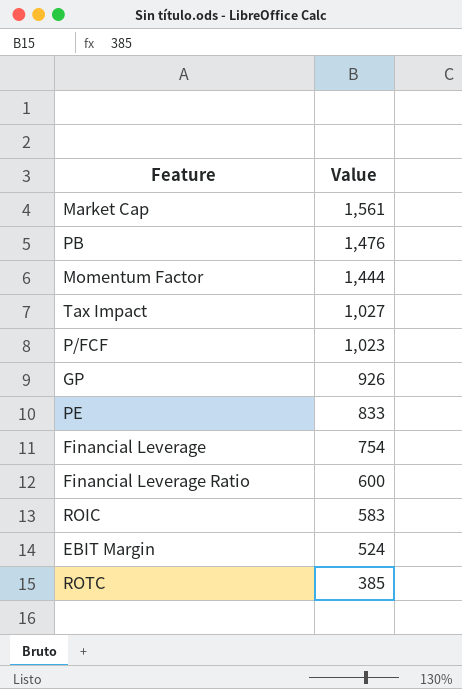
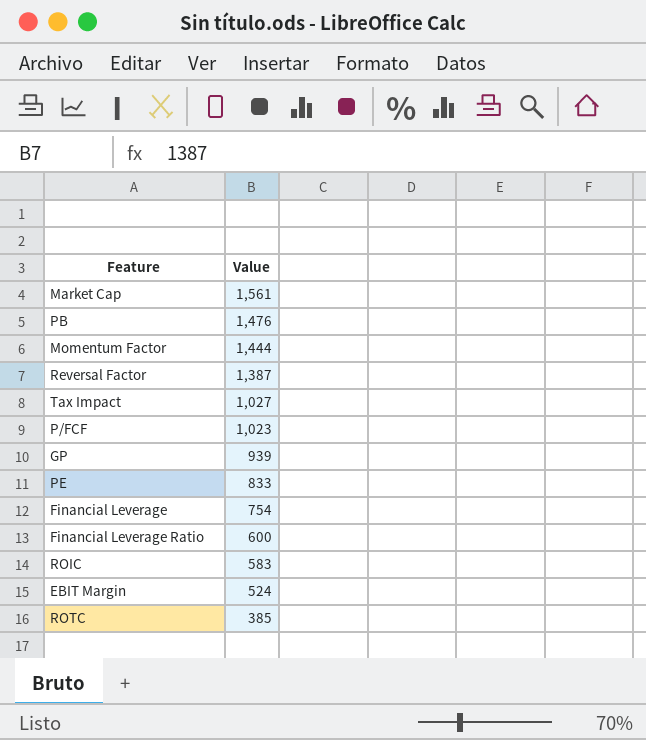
row Reversal Factor: none -> 1,387
GP | Value: 926 -> 939

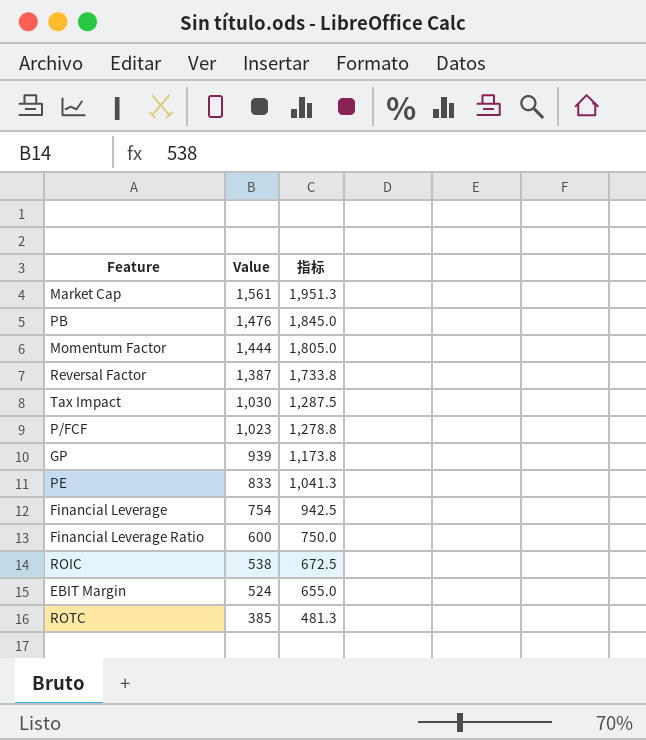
column 指标 | formula: none -> [Value] * 1.25
Tax Impact | Value: 1,027 -> 1,030
ROIC | Value: 583 -> 538

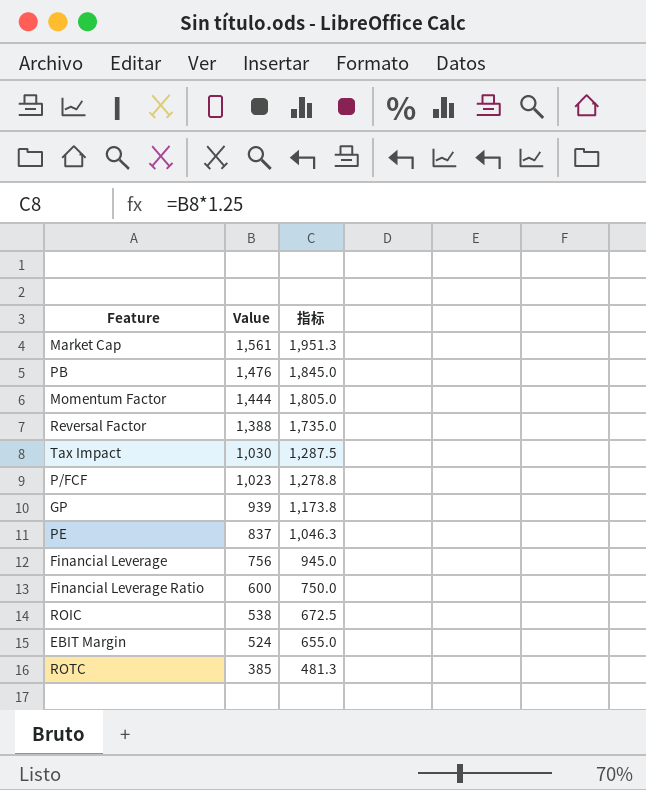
Reversal Factor | Value: 1,387 -> 1,388
Reversal Factor | 指标: 1,733.8 -> 1,735.0
PE | Value: 833 -> 837
PE | 指标: 1,041.3 -> 1,046.3
Financial Leverage | Value: 754 -> 756
Financial Leverage | 指标: 942.5 -> 945.0

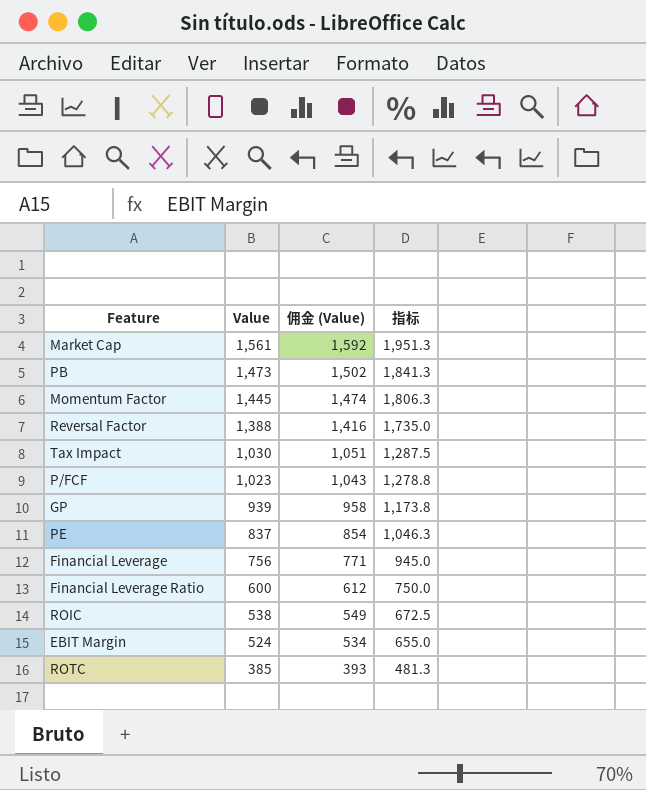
column 佣金 (Value) | formula: none -> [Value] * 1.02
PB | Value: 1,476 -> 1,473
PB | 指标: 1,845.0 -> 1,841.3
Momentum Factor | Value: 1,444 -> 1,445
Momentum Factor | 指标: 1,805.0 -> 1,806.3

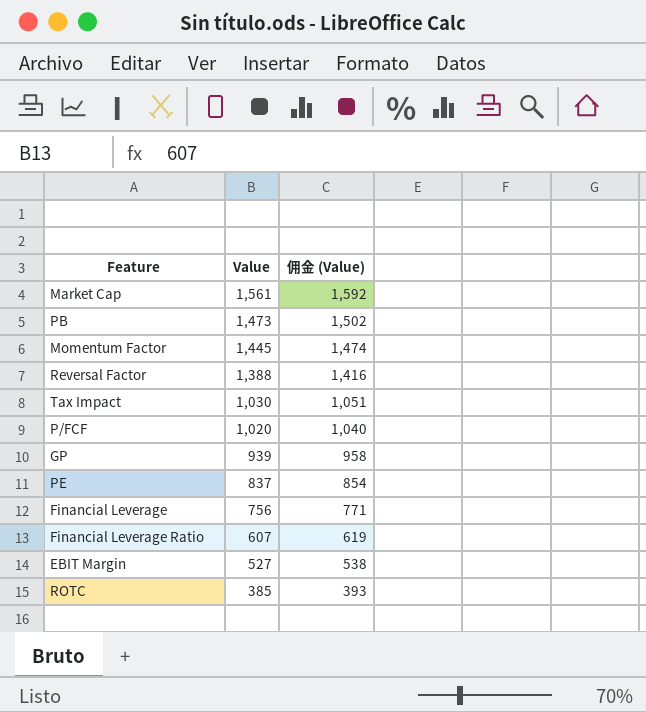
column 指标 | formula: [Value] * 1.25 -> none
row ROIC: 538 | 549 | 672.5 -> none
P/FCF | Value: 1,023 -> 1,020
P/FCF | 佣金 (Value): 1,043 -> 1,040
Financial Leverage Ratio | Value: 600 -> 607
Financial Leverage Ratio | 佣金 (Value): 612 -> 619
EBIT Margin | Value: 524 -> 527
EBIT Margin | 佣金 (Value): 534 -> 538

